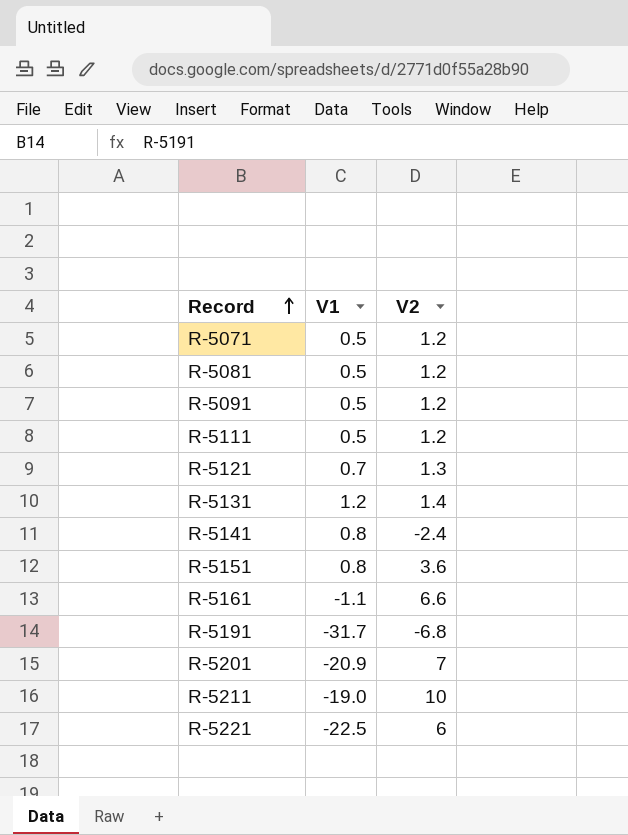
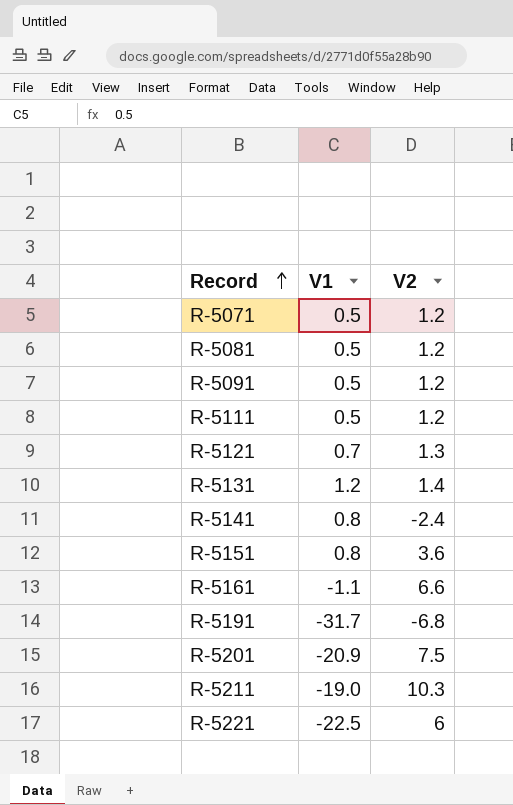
R-5201 | V2: 7 -> 7.5
R-5211 | V2: 10 -> 10.3

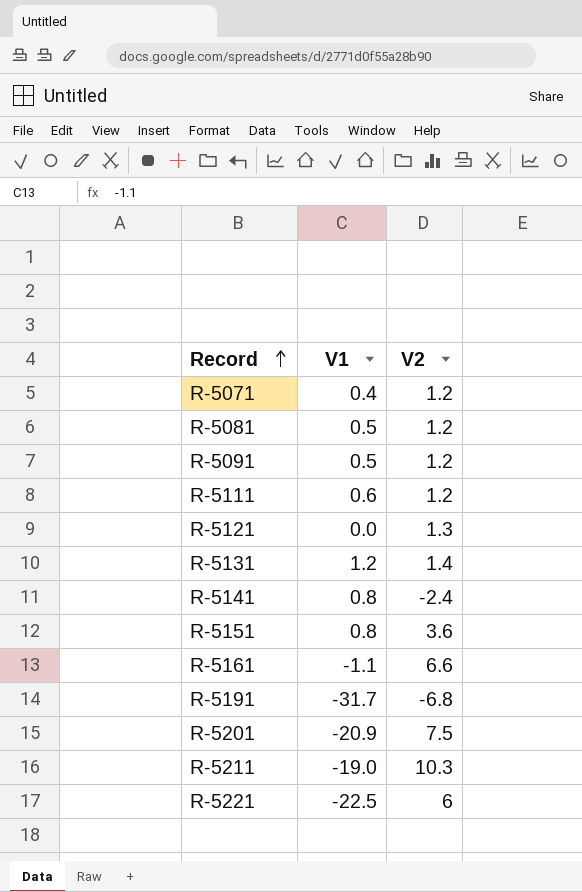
R-5071 | V1: 0.5 -> 0.4
R-5111 | V1: 0.5 -> 0.6
R-5121 | V1: 0.7 -> 0.0

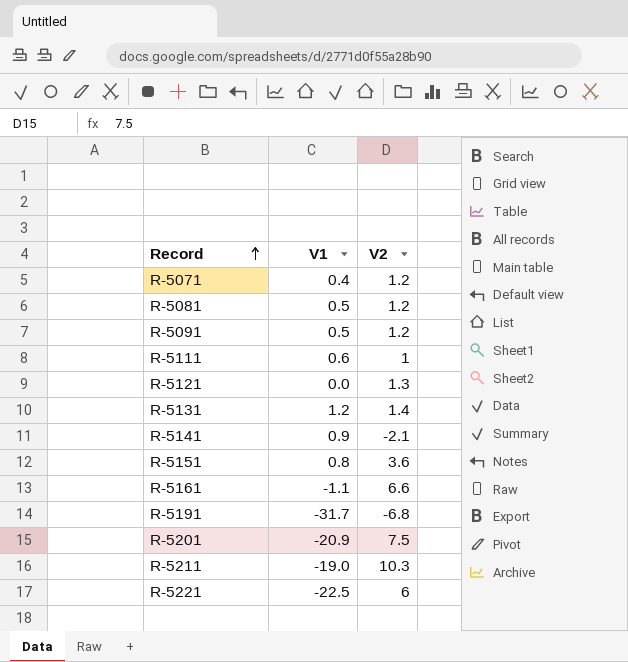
R-5111 | V2: 1.2 -> 1
R-5141 | V1: 0.8 -> 0.9
R-5141 | V2: -2.4 -> -2.1

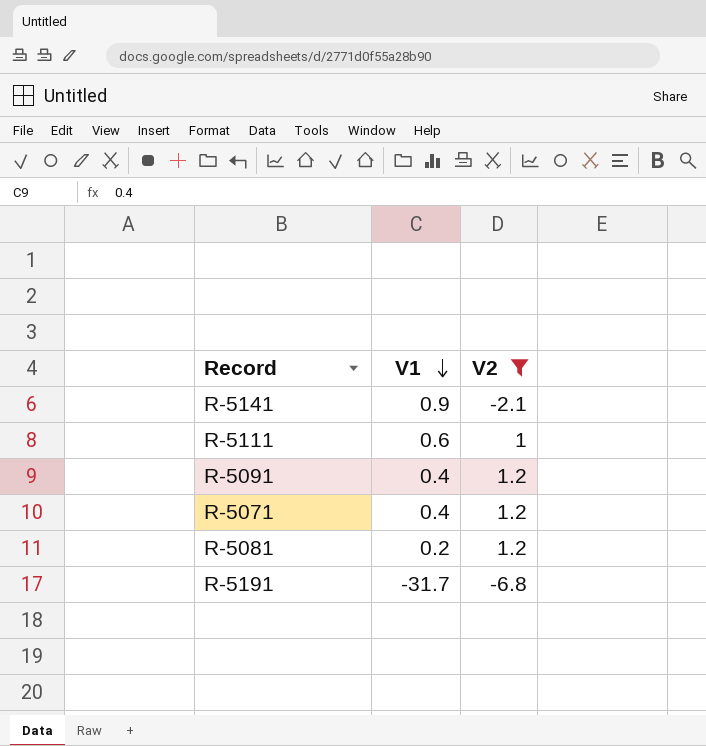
filter: none -> V2 <= 1.2
row order: Record ascending -> V1 descending
R-5091 | V1: 0.5 -> 0.4
R-5081 | V1: 0.5 -> 0.2

